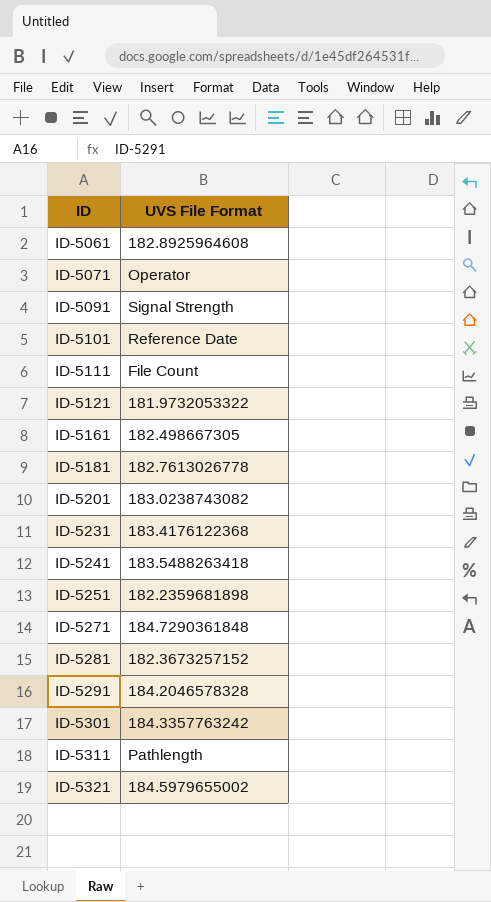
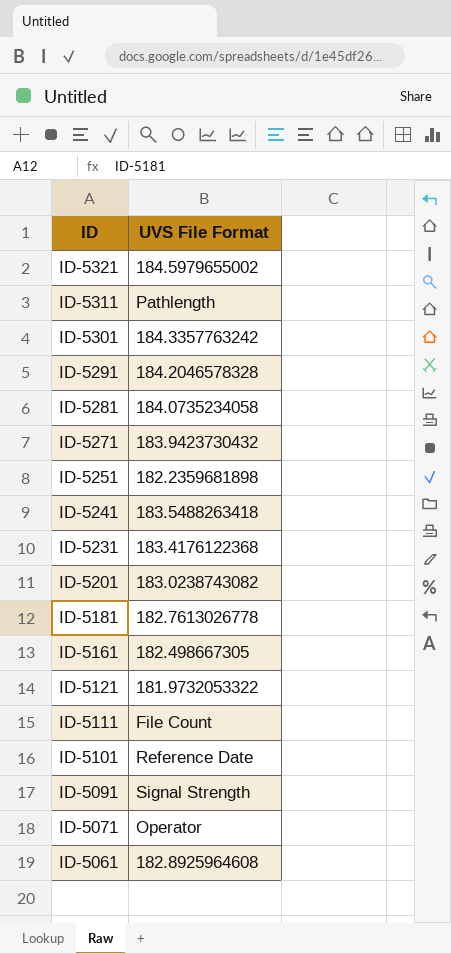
row order: ID ascending -> ID descending
ID-5281 | UVS File Format: 182.3673257152 -> 184.0735234058
ID-5271 | UVS File Format: 184.7290361848 -> 183.9423730432

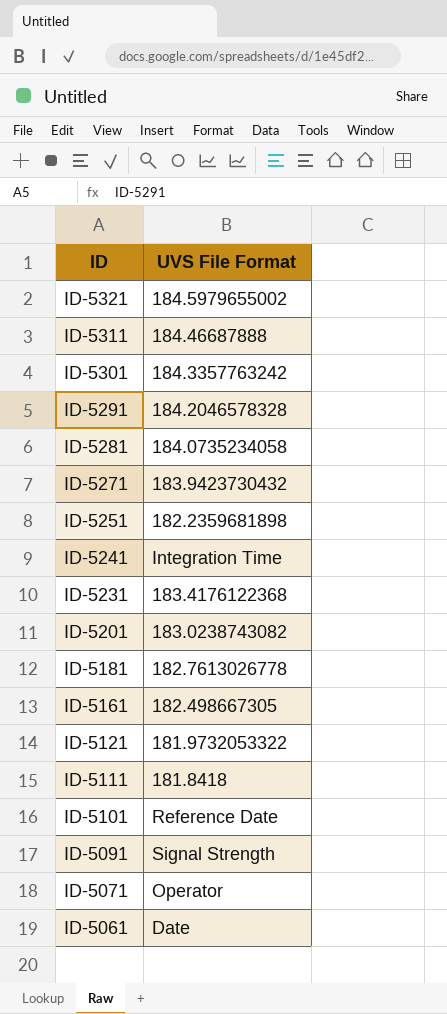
ID-5311 | UVS File Format: Pathlength -> 184.46687888
ID-5241 | UVS File Format: 183.5488263418 -> Integration Time
ID-5111 | UVS File Format: File Count -> 181.8418
ID-5061 | UVS File Format: 182.8925964608 -> Date

